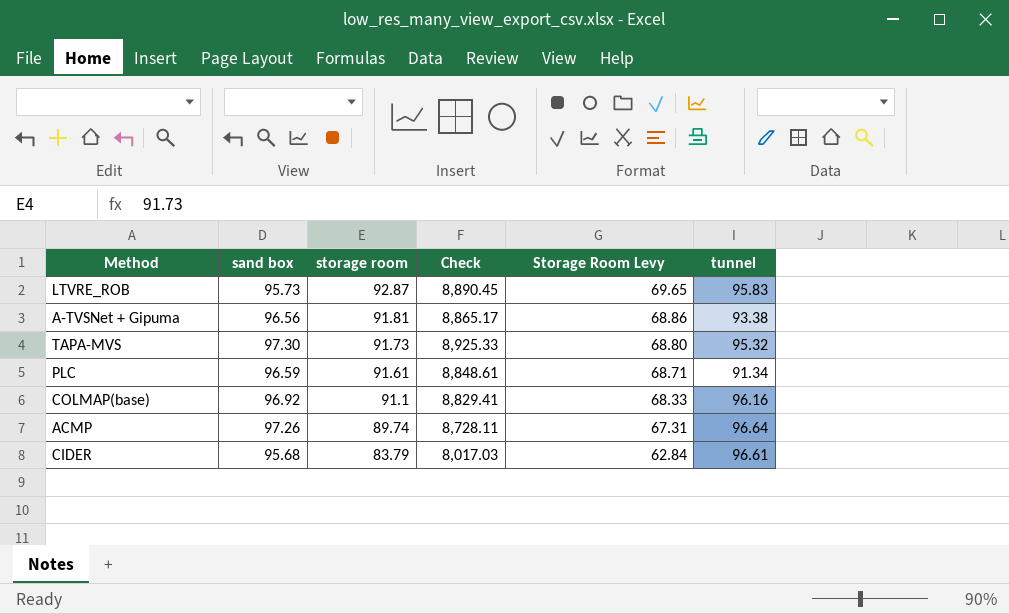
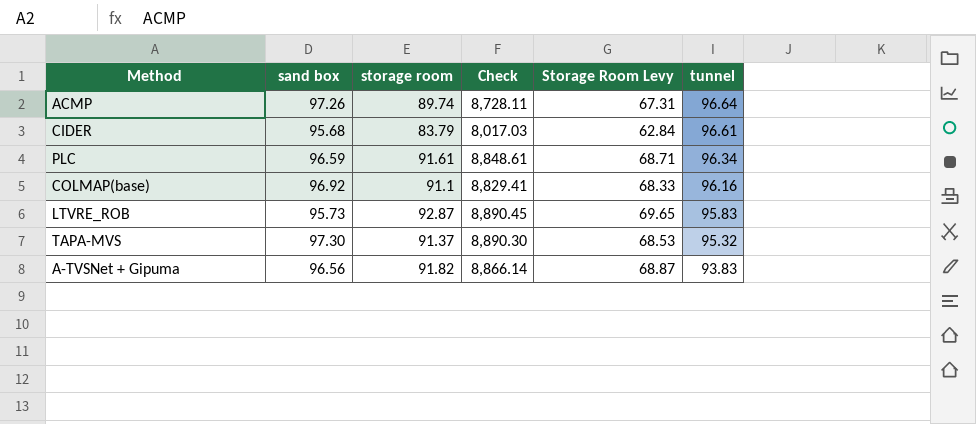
row order: storage room descending -> tunnel descending
PLC | tunnel: 91.34 -> 96.34
TAPA-MVS | storage room: 91.73 -> 91.37
TAPA-MVS | Check: 8,925.33 -> 8,890.30
TAPA-MVS | Storage Room Levy: 68.80 -> 68.53
A-TVSNet + Gipuma | storage room: 91.81 -> 91.82
A-TVSNet + Gipuma | Check: 8,865.17 -> 8,866.14
A-TVSNet + Gipuma | Storage Room Levy: 68.86 -> 68.87
A-TVSNet + Gipuma | tunnel: 93.38 -> 93.83

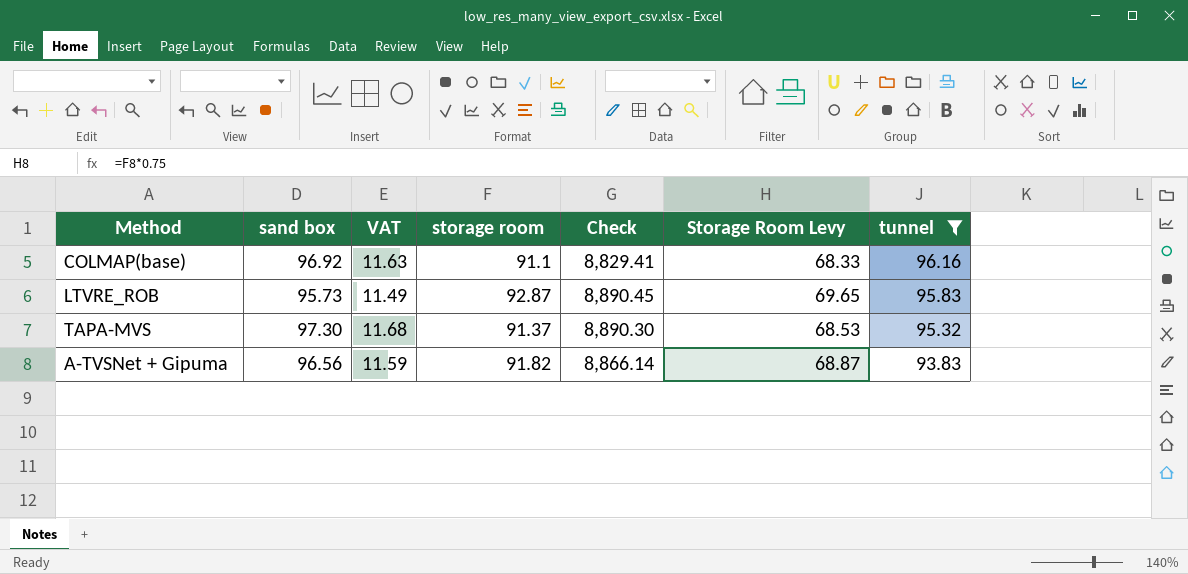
filter: none -> tunnel <= 96.16
column VAT | formula: none -> [sand box] * 0.12

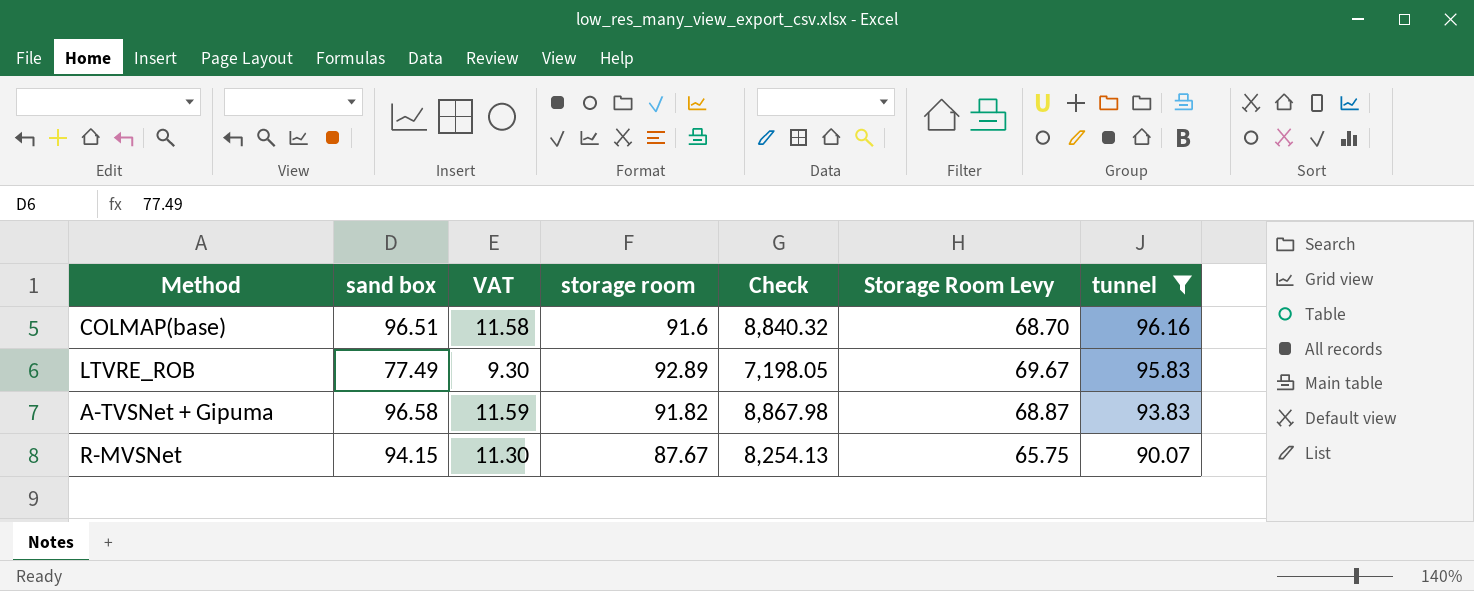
row TAPA-MVS: 97.30 | 11.68 | 91.37 | 8,890.30 | 68.53 | 95.32 -> none
COLMAP(base) | sand box: 96.92 -> 96.51
COLMAP(base) | VAT: 11.63 -> 11.58
COLMAP(base) | storage room: 91.1 -> 91.6
COLMAP(base) | Check: 8,829.41 -> 8,840.32
COLMAP(base) | Storage Room Levy: 68.33 -> 68.70
LTVRE_ROB | sand box: 95.73 -> 77.49
LTVRE_ROB | VAT: 11.49 -> 9.30
LTVRE_ROB | storage room: 92.87 -> 92.89
LTVRE_ROB | Check: 8,890.45 -> 7,198.05
LTVRE_ROB | Storage Room Levy: 69.65 -> 69.67
A-TVSNet + Gipuma | sand box: 96.56 -> 96.58
A-TVSNet + Gipuma | Check: 8,866.14 -> 8,867.98
row R-MVSNet: none -> 94.15 | 11.30 | 87.67 | 8,254.13 | 65.75 | 90.07

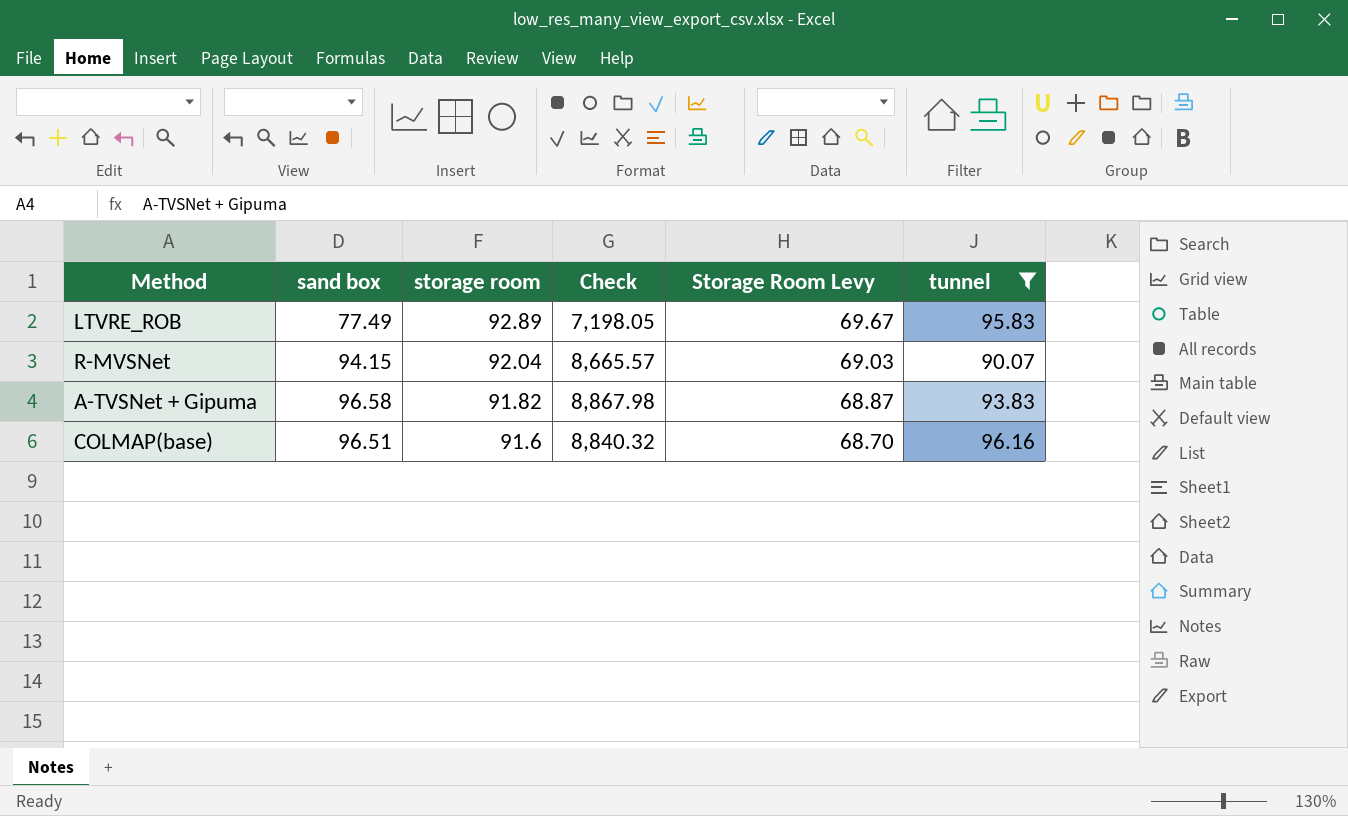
row order: tunnel descending -> storage room descending
column VAT | formula: [sand box] * 0.12 -> none
R-MVSNet | storage room: 87.67 -> 92.04
R-MVSNet | Check: 8,254.13 -> 8,665.57
R-MVSNet | Storage Room Levy: 65.75 -> 69.03

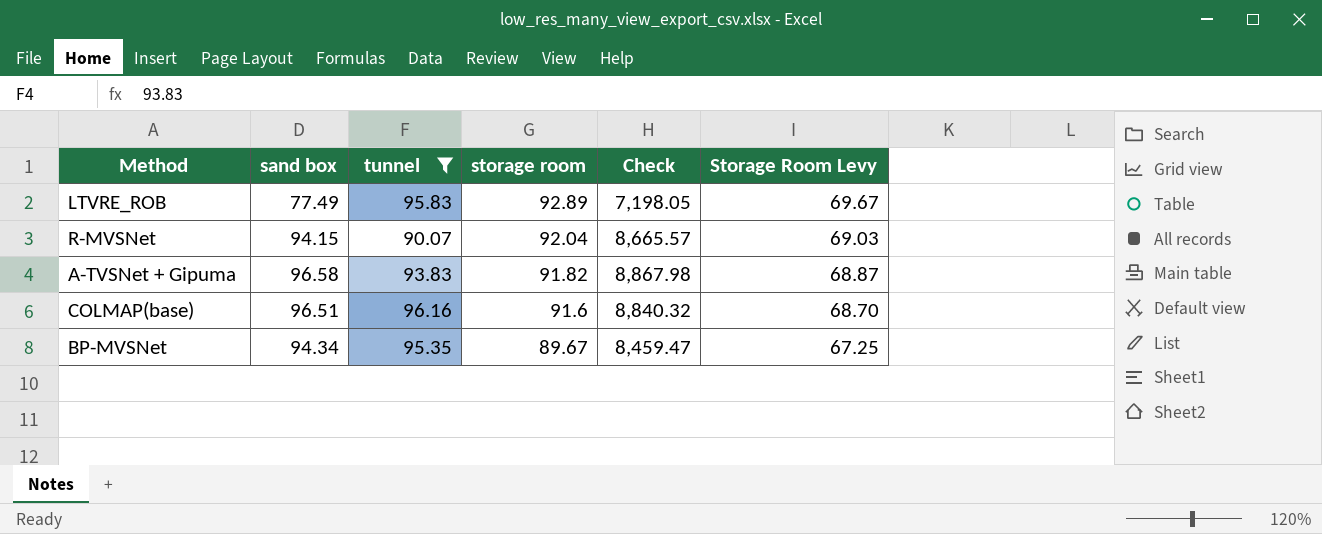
column tunnel | position: 6 -> 3
row BP-MVSNet: none -> 94.34 | 95.35 | 89.67 | 8,459.47 | 67.25

